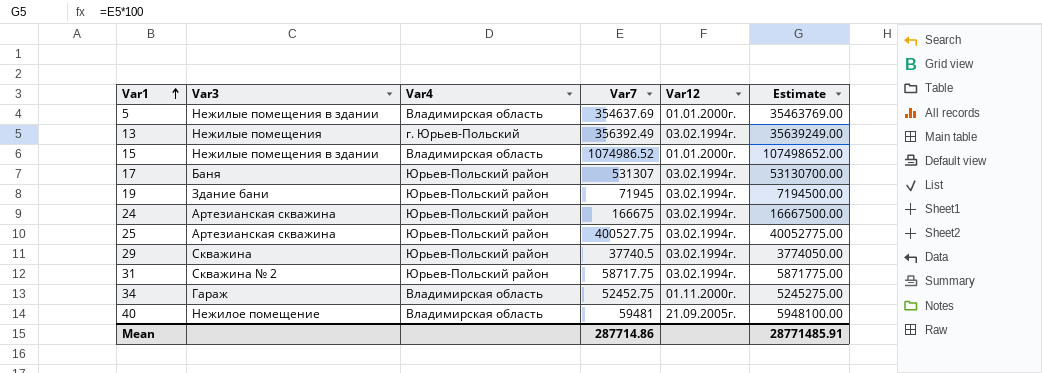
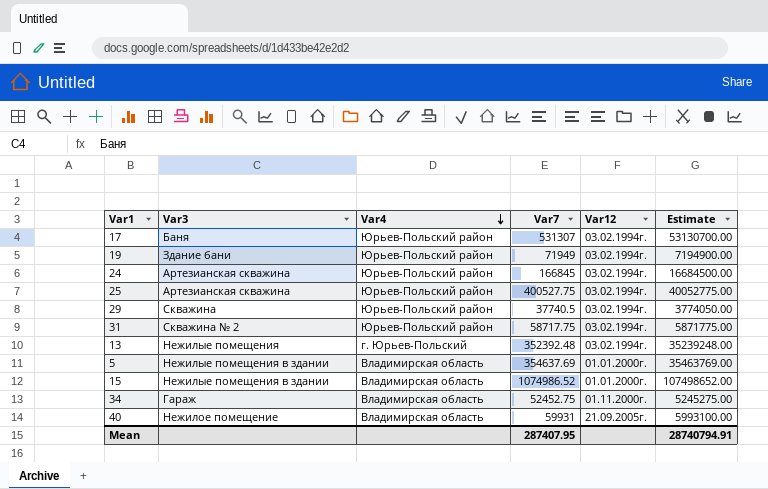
row order: Var1 ascending -> Var4 descending
19 | Var7: 71945 -> 71949
19 | Estimate: 7194500.00 -> 7194900.00
24 | Var7: 166675 -> 166845
24 | Estimate: 16667500.00 -> 16684500.00
13 | Var7: 356392.49 -> 352392.48
13 | Estimate: 35639249.00 -> 35239248.00
40 | Var7: 59481 -> 59931
40 | Estimate: 5948100.00 -> 5993100.00
Mean | Var7: 287714.86 -> 287407.95
Mean | Estimate: 28771485.91 -> 28740794.91

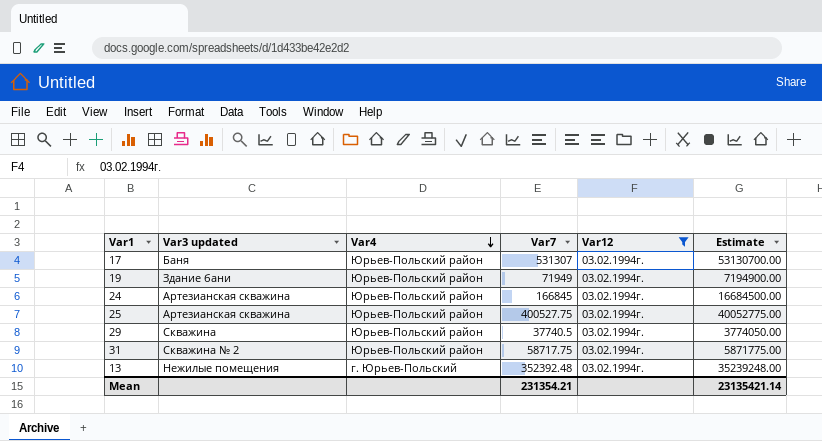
filter: none -> Var12 = 03.02.1994г.
column name: Var3 -> Var3 updated
Mean | Var7: 287407.95 -> 231354.21
Mean | Estimate: 28740794.91 -> 23135421.14

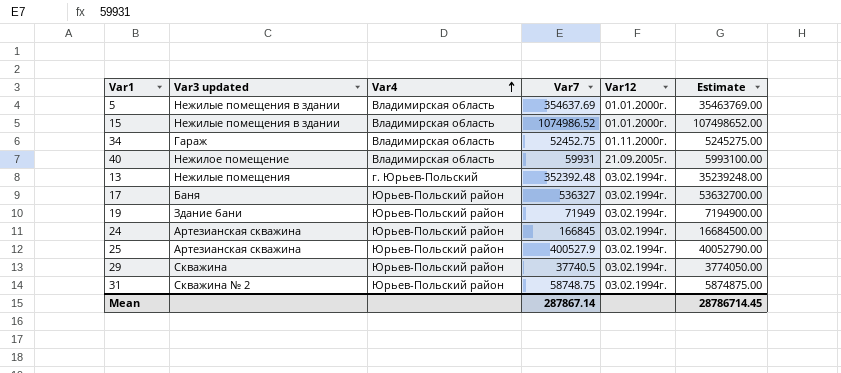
filter: Var12 = 03.02.1994г. -> none
row order: Var4 descending -> Var4 ascending
17 | Var7: 531307 -> 536327
17 | Estimate: 53130700.00 -> 53632700.00
25 | Var7: 400527.75 -> 400527.9
25 | Estimate: 40052775.00 -> 40052790.00
31 | Var7: 58717.75 -> 58748.75
31 | Estimate: 5871775.00 -> 5874875.00
Mean | Var7: 231354.21 -> 287867.14
Mean | Estimate: 23135421.14 -> 28786714.45

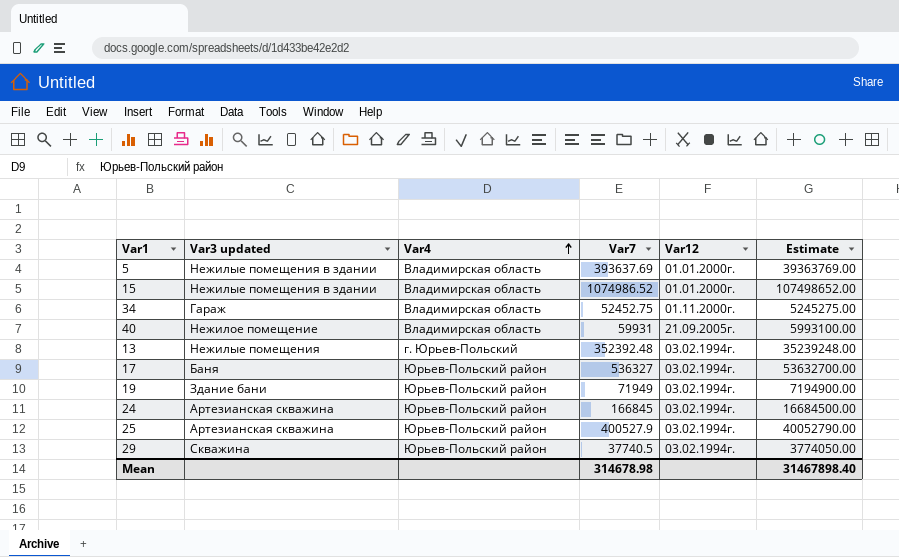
row 31: Скважина № 2 | Юрьев-Польский район | 58748.75 | 03.02.1994г. | 5874875.00 -> none
5 | Var7: 354637.69 -> 393637.69
5 | Estimate: 35463769.00 -> 39363769.00
Mean | Var7: 287867.14 -> 314678.98
Mean | Estimate: 28786714.45 -> 31467898.40

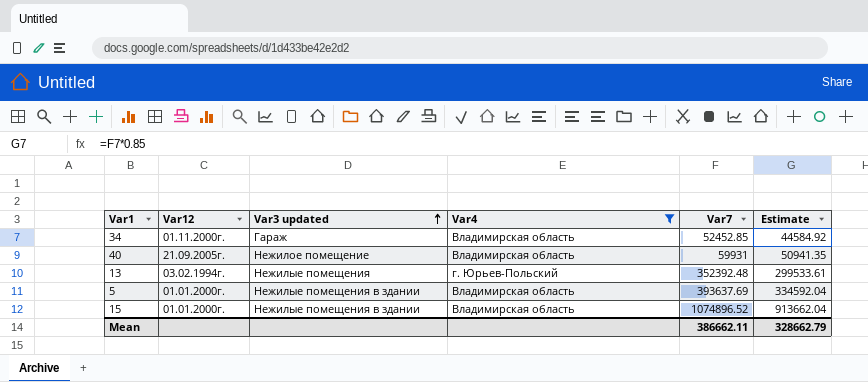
filter: none -> Var4 != Юрьев-Польский район
row order: Var4 ascending -> Var3 updated ascending
column Var12 | position: 5 -> 2
column Estimate | formula: [Var7] * 100 -> [Var7] * 0.85
34 | Var7: 52452.75 -> 52452.85
15 | Var7: 1074986.52 -> 1074896.52
Mean | Var7: 314678.98 -> 386662.11
Mean | Estimate: 31467898.40 -> 328662.79

